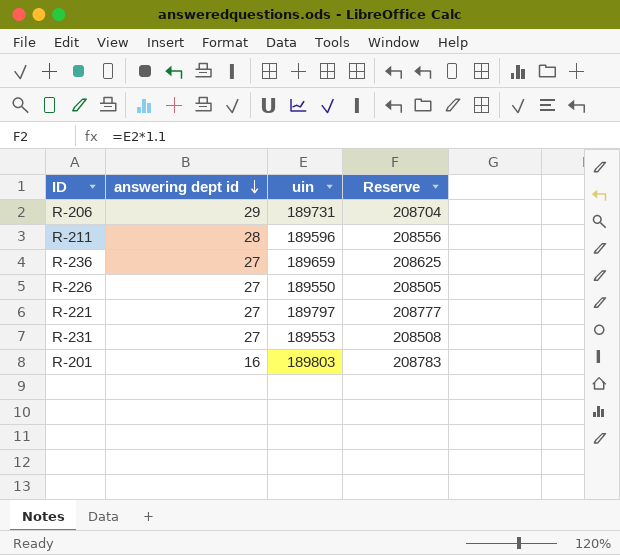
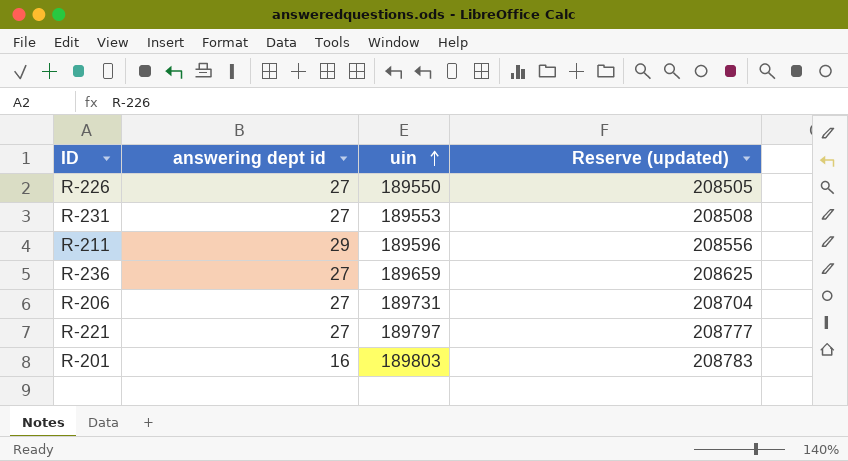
row order: answering dept id descending -> uin ascending
column name: Reserve -> Reserve (updated)
R-211 | answering dept id: 28 -> 29
R-206 | answering dept id: 29 -> 27

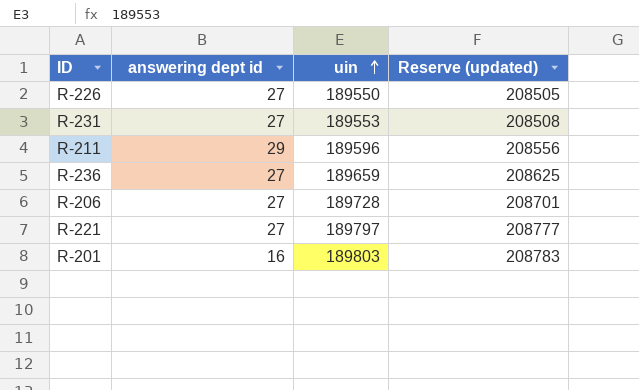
R-206 | uin: 189731 -> 189728
R-206 | Reserve (updated): 208704 -> 208701

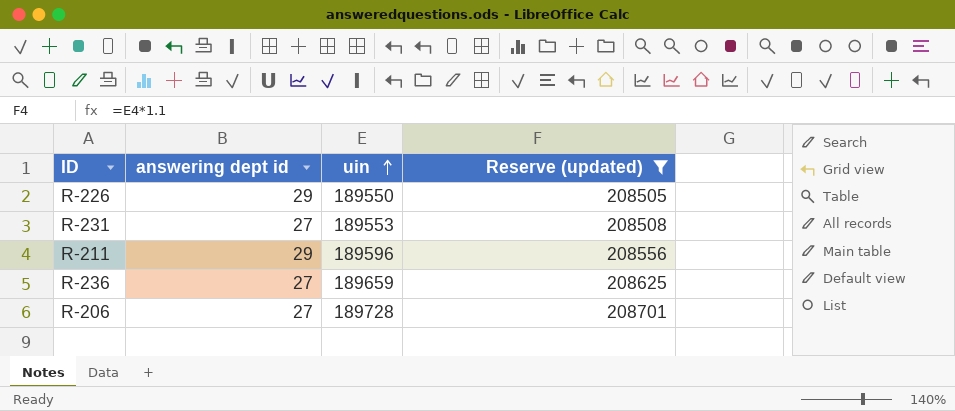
filter: none -> Reserve (updated) <= 208701
R-226 | answering dept id: 27 -> 29

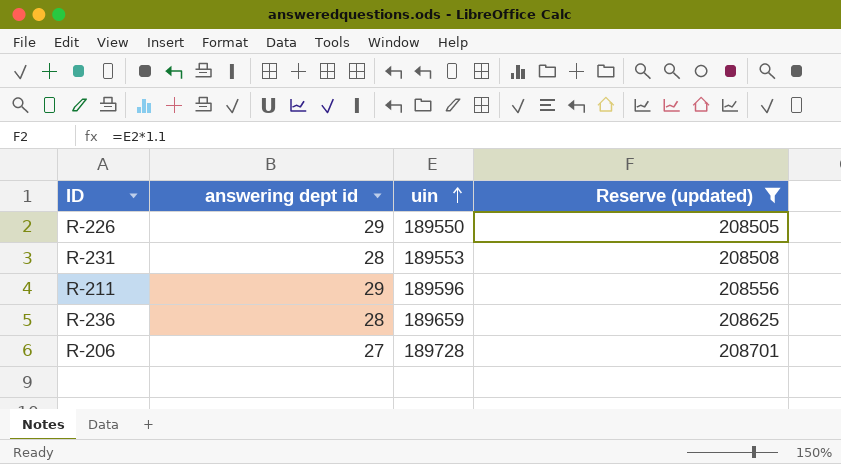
R-231 | answering dept id: 27 -> 28
R-236 | answering dept id: 27 -> 28

